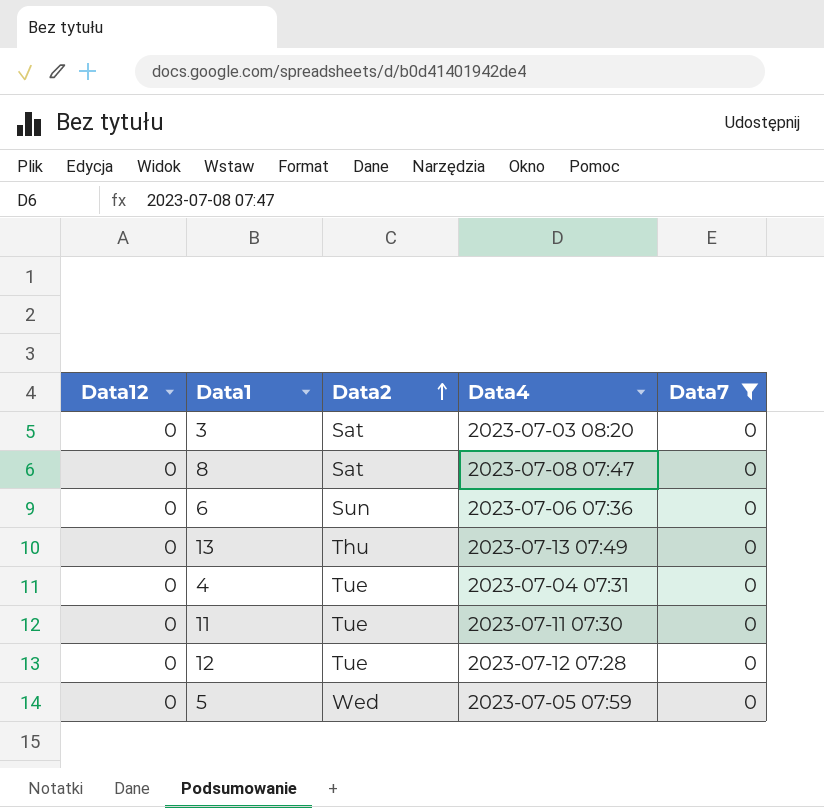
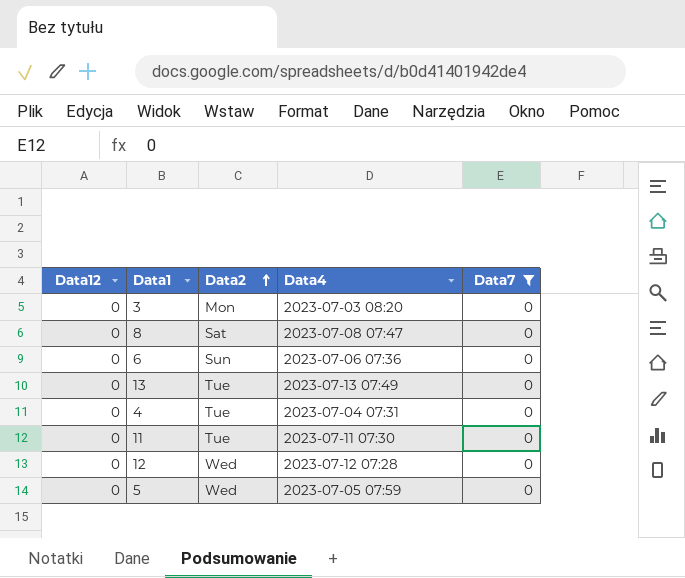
3 | Data2: Sat -> Mon
13 | Data2: Thu -> Tue
12 | Data2: Tue -> Wed

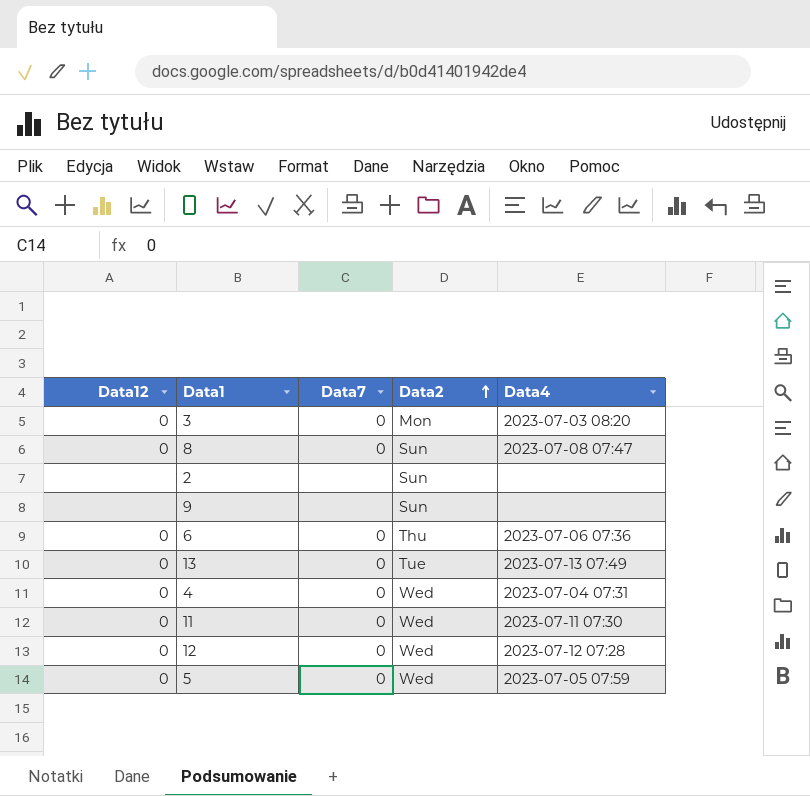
filter: Data7 = 0 -> none
column Data7 | position: 5 -> 3
8 | Data2: Sat -> Sun
6 | Data2: Sun -> Thu
4 | Data2: Tue -> Wed
11 | Data2: Tue -> Wed

